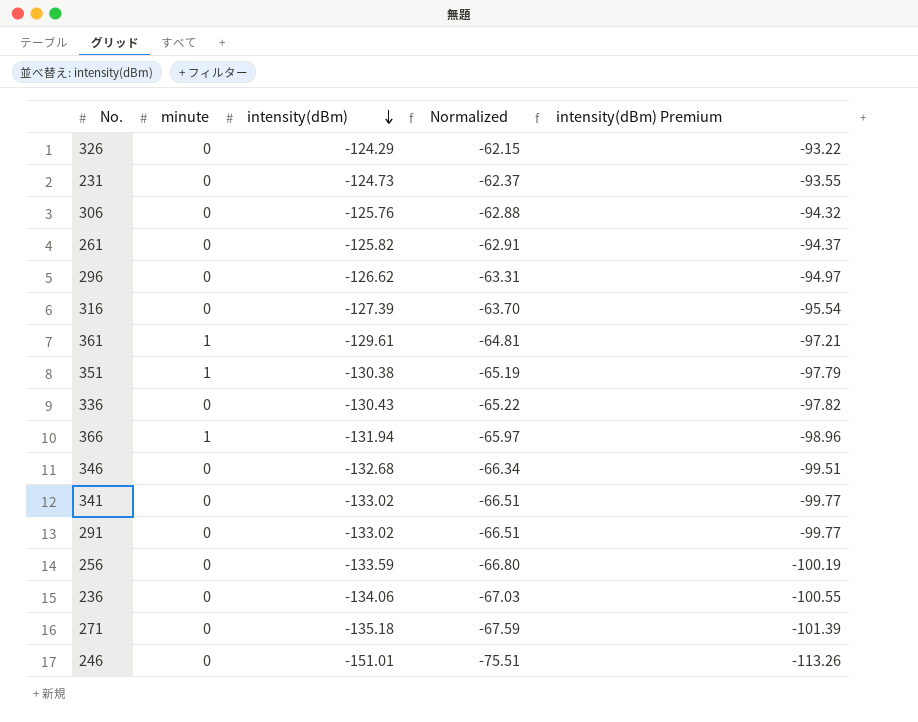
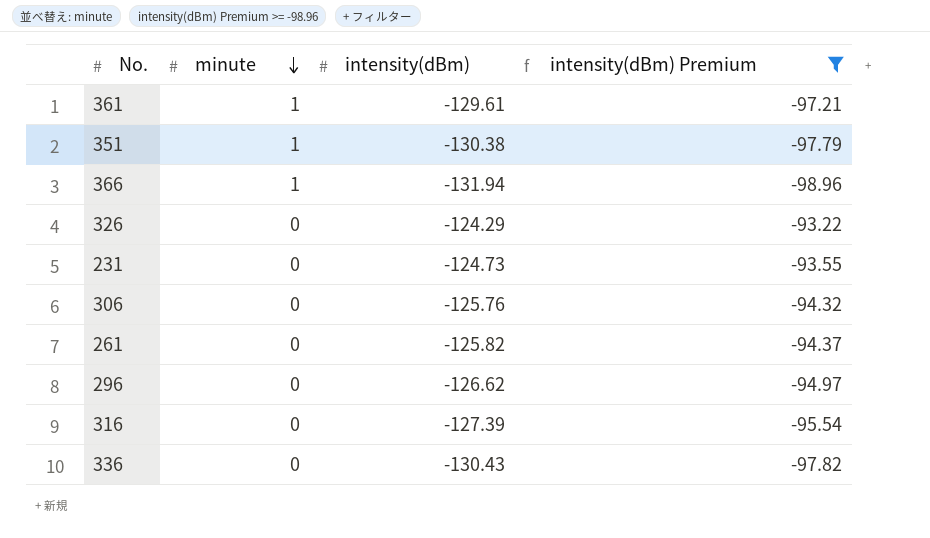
filter: none -> intensity(dBm) Premium >= -98.96
row order: intensity(dBm) descending -> minute descending
column Normalized | formula: [intensity(dBm)] * 0.5 -> none

